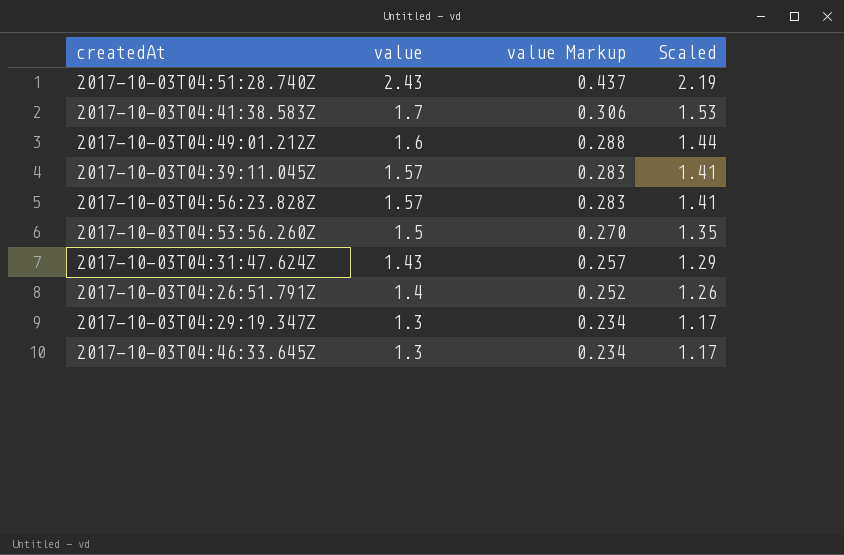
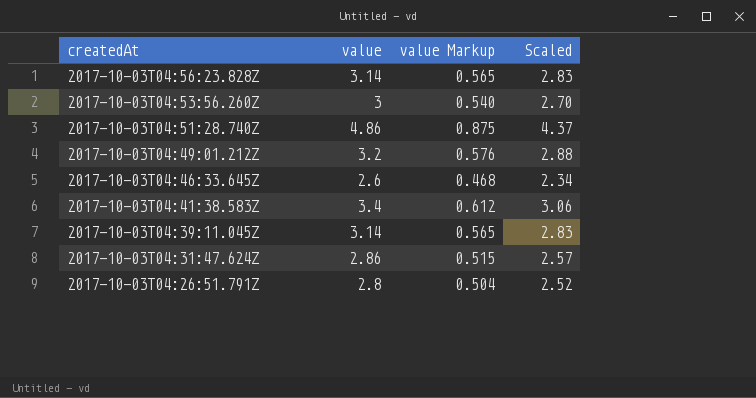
row order: value descending -> createdAt descending
row 2017-10-03T04:29:19.347Z: 1.3 | 0.234 | 1.17 -> none
2017-10-03T04:56:23.828Z | value: 1.57 -> 3.14
2017-10-03T04:56:23.828Z | value Markup: 0.283 -> 0.565
2017-10-03T04:56:23.828Z | Scaled: 1.41 -> 2.83
2017-10-03T04:53:56.260Z | value: 1.5 -> 3
2017-10-03T04:53:56.260Z | value Markup: 0.270 -> 0.540
2017-10-03T04:53:56.260Z | Scaled: 1.35 -> 2.70
2017-10-03T04:51:28.740Z | value: 2.43 -> 4.86
2017-10-03T04:51:28.740Z | value Markup: 0.437 -> 0.875
2017-10-03T04:51:28.740Z | Scaled: 2.19 -> 4.37
2017-10-03T04:49:01.212Z | value: 1.6 -> 3.2
2017-10-03T04:49:01.212Z | value Markup: 0.288 -> 0.576
2017-10-03T04:49:01.212Z | Scaled: 1.44 -> 2.88
2017-10-03T04:46:33.645Z | value: 1.3 -> 2.6
2017-10-03T04:46:33.645Z | value Markup: 0.234 -> 0.468
2017-10-03T04:46:33.645Z | Scaled: 1.17 -> 2.34
2017-10-03T04:41:38.583Z | value: 1.7 -> 3.4
2017-10-03T04:41:38.583Z | value Markup: 0.306 -> 0.612
2017-10-03T04:41:38.583Z | Scaled: 1.53 -> 3.06
2017-10-03T04:39:11.045Z | value: 1.57 -> 3.14
2017-10-03T04:39:11.045Z | value Markup: 0.283 -> 0.565
2017-10-03T04:39:11.045Z | Scaled: 1.41 -> 2.83
2017-10-03T04:31:47.624Z | value: 1.43 -> 2.86
2017-10-03T04:31:47.624Z | value Markup: 0.257 -> 0.515
2017-10-03T04:31:47.624Z | Scaled: 1.29 -> 2.57
2017-10-03T04:26:51.791Z | value: 1.4 -> 2.8
2017-10-03T04:26:51.791Z | value Markup: 0.252 -> 0.504
2017-10-03T04:26:51.791Z | Scaled: 1.26 -> 2.52

